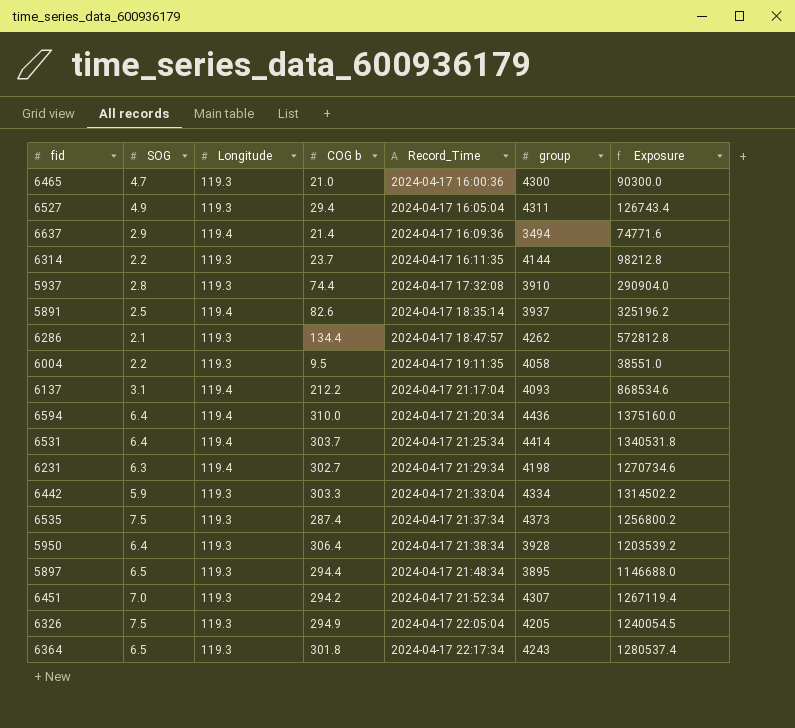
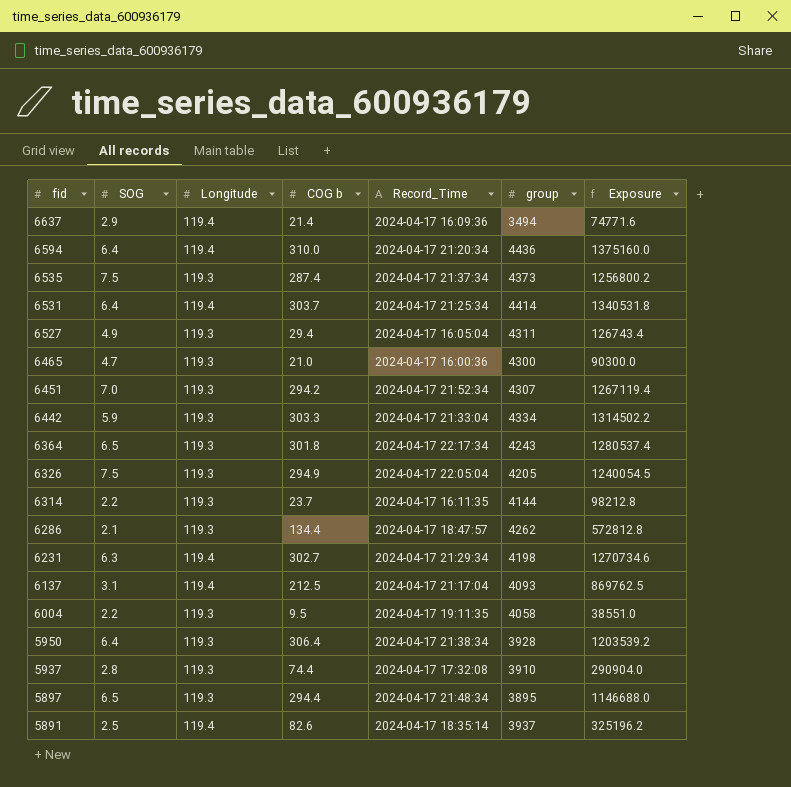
row order: Record_Time ascending -> fid descending
6137 | COG b: 212.2 -> 212.5
6137 | Exposure: 868534.6 -> 869762.5

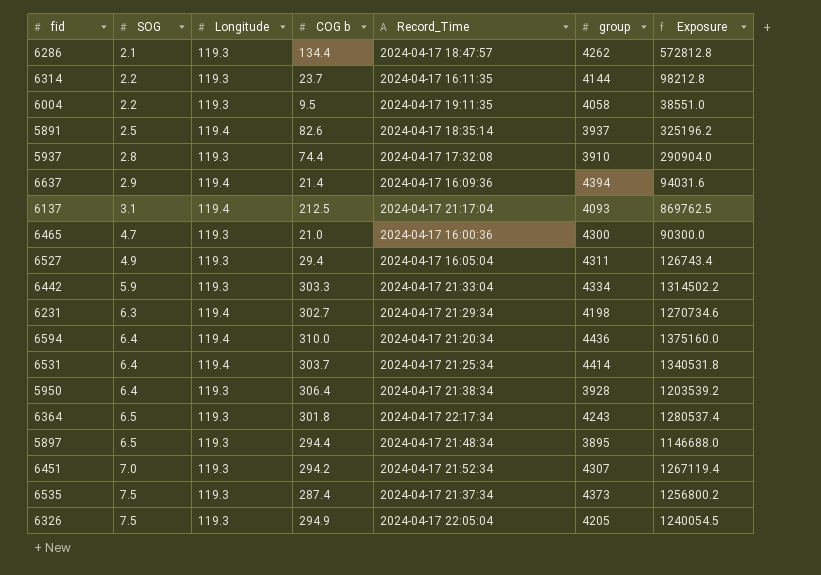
row order: fid descending -> SOG ascending
6637 | group: 3494 -> 4394
6637 | Exposure: 74771.6 -> 94031.6

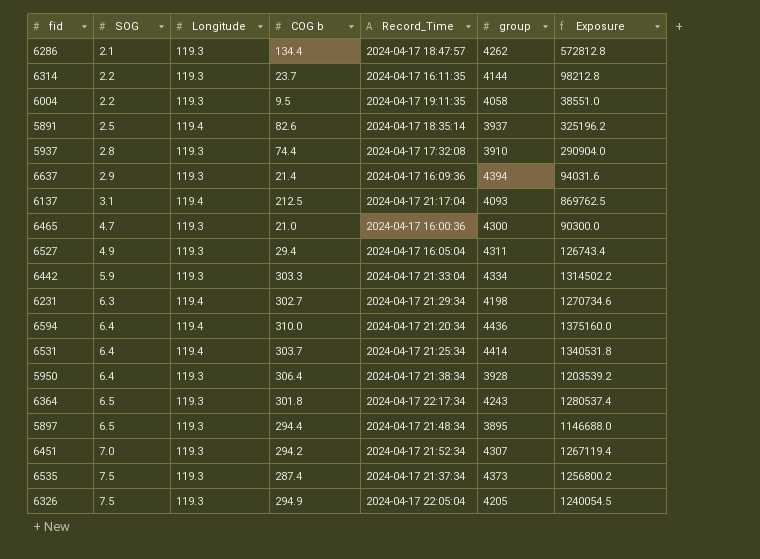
6637 | Longitude: 119.4 -> 119.3

